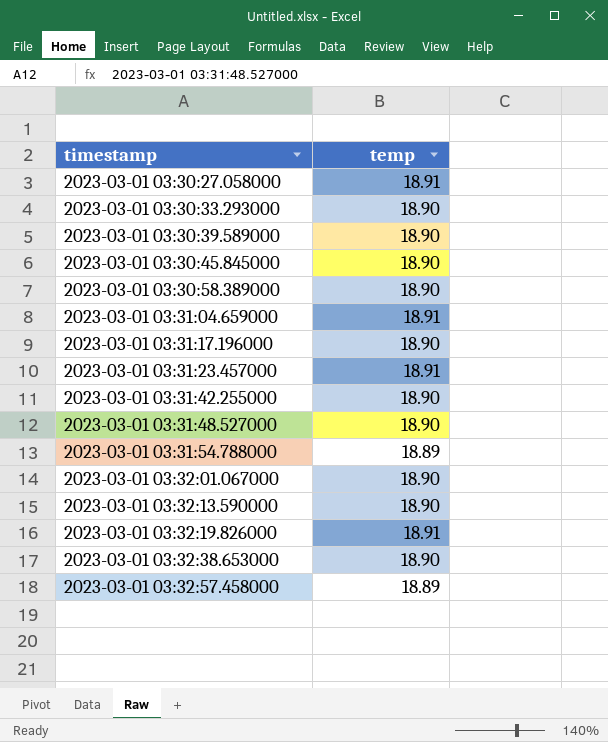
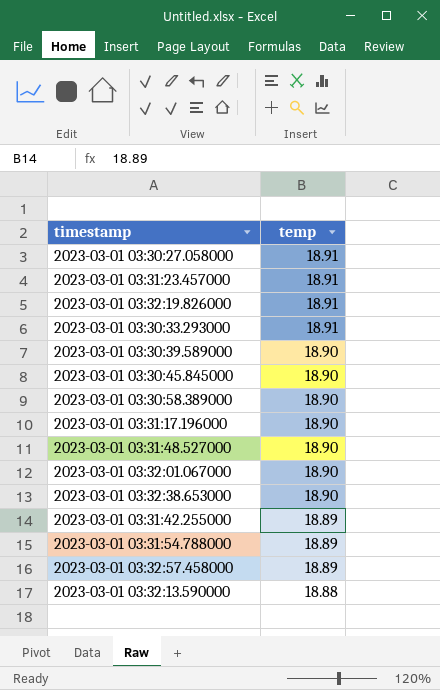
row order: timestamp ascending -> temp descending
row 2023-03-01 03:31:04.659000: 18.91 -> none
2023-03-01 03:30:33.293000 | temp: 18.90 -> 18.91
2023-03-01 03:31:42.255000 | temp: 18.90 -> 18.89
2023-03-01 03:32:13.590000 | temp: 18.90 -> 18.88

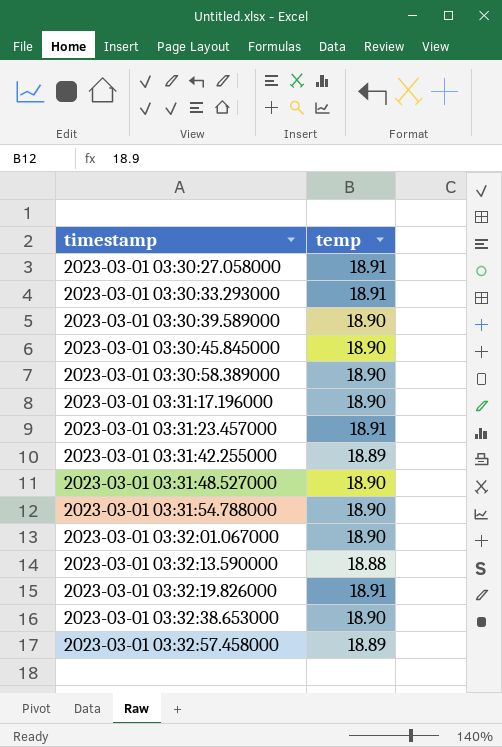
row order: temp descending -> timestamp ascending
2023-03-01 03:31:54.788000 | temp: 18.89 -> 18.90

